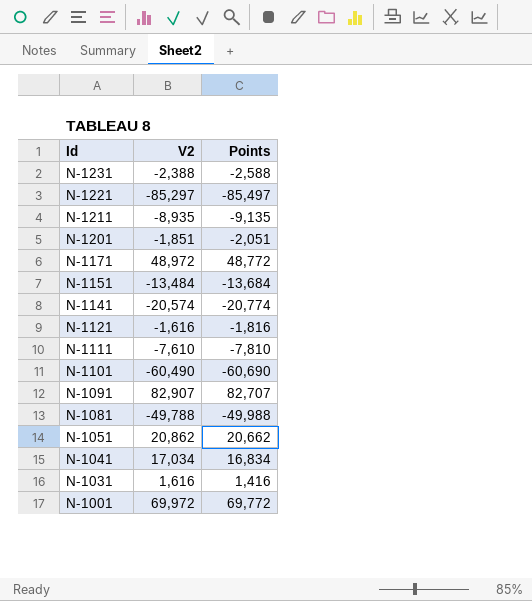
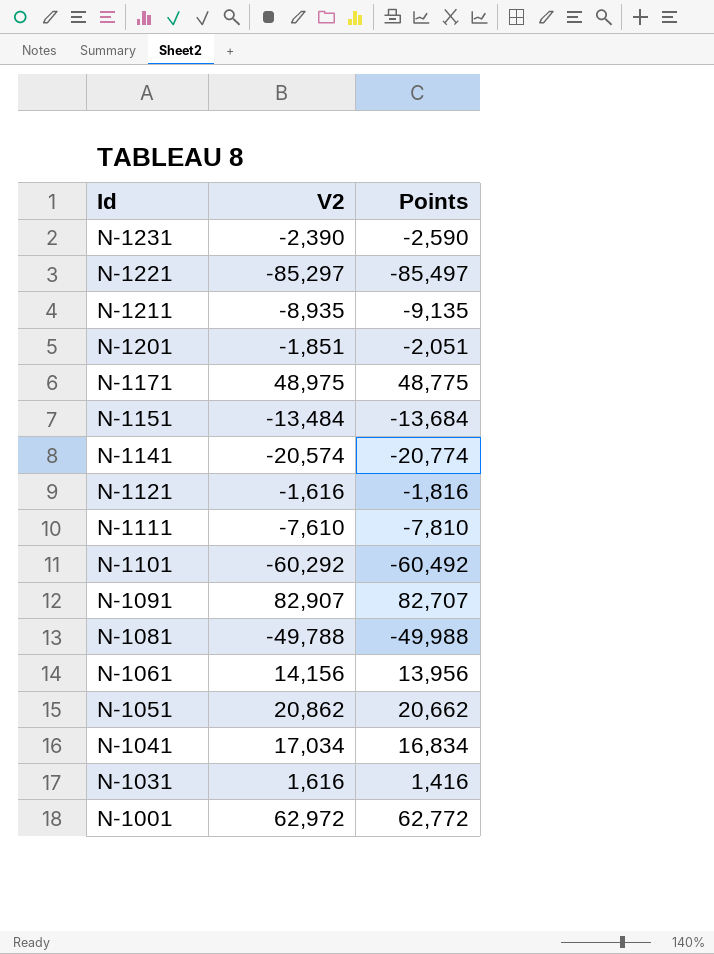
N-1231 | V2: -2,388 -> -2,390
N-1231 | Points: -2,588 -> -2,590
N-1171 | V2: 48,972 -> 48,975
N-1171 | Points: 48,772 -> 48,775
N-1101 | V2: -60,490 -> -60,292
N-1101 | Points: -60,690 -> -60,492
row N-1061: none -> 14,156 | 13,956
N-1001 | V2: 69,972 -> 62,972
N-1001 | Points: 69,772 -> 62,772

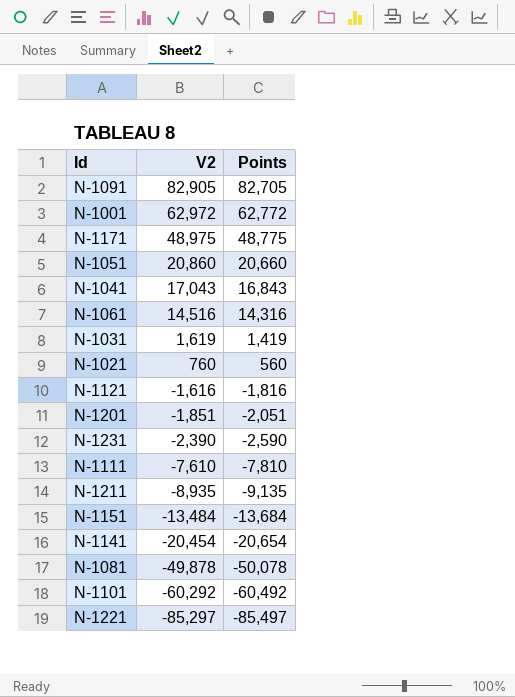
row order: Id descending -> V2 descending
N-1091 | V2: 82,907 -> 82,905
N-1091 | Points: 82,707 -> 82,705
N-1051 | V2: 20,862 -> 20,860
N-1051 | Points: 20,662 -> 20,660
N-1041 | V2: 17,034 -> 17,043
N-1041 | Points: 16,834 -> 16,843
N-1061 | V2: 14,156 -> 14,516
N-1061 | Points: 13,956 -> 14,316
N-1031 | V2: 1,616 -> 1,619
N-1031 | Points: 1,416 -> 1,419
row N-1021: none -> 760 | 560
N-1141 | V2: -20,574 -> -20,454
N-1141 | Points: -20,774 -> -20,654
N-1081 | V2: -49,788 -> -49,878
N-1081 | Points: -49,988 -> -50,078

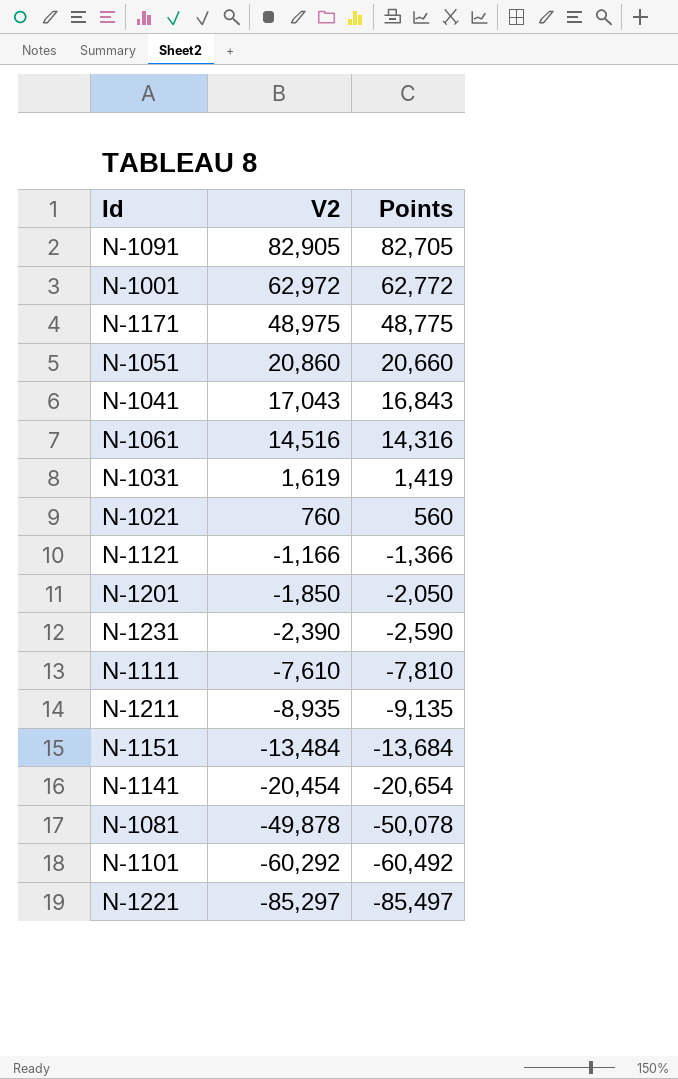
N-1121 | V2: -1,616 -> -1,166
N-1121 | Points: -1,816 -> -1,366
N-1201 | V2: -1,851 -> -1,850
N-1201 | Points: -2,051 -> -2,050

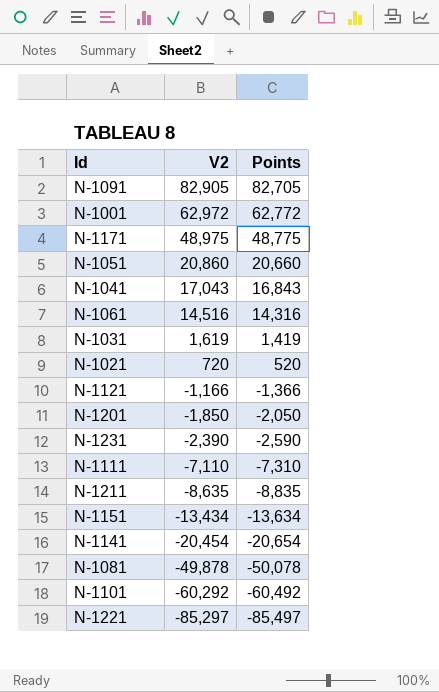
N-1021 | V2: 760 -> 720
N-1021 | Points: 560 -> 520
N-1111 | V2: -7,610 -> -7,110
N-1111 | Points: -7,810 -> -7,310
N-1211 | V2: -8,935 -> -8,635
N-1211 | Points: -9,135 -> -8,835
N-1151 | V2: -13,484 -> -13,434
N-1151 | Points: -13,684 -> -13,634

